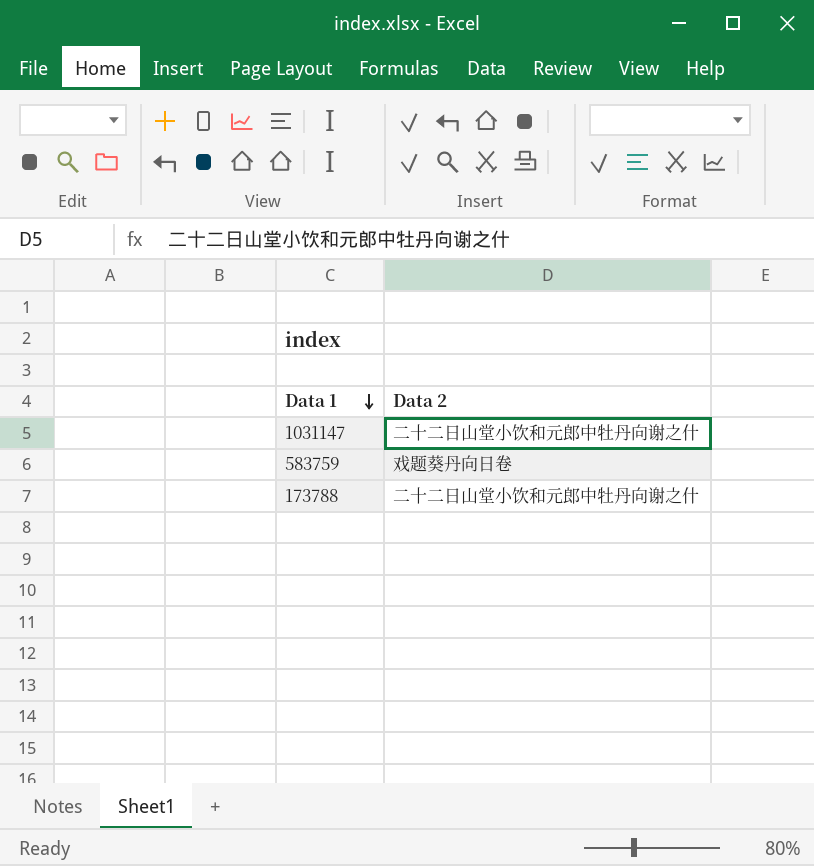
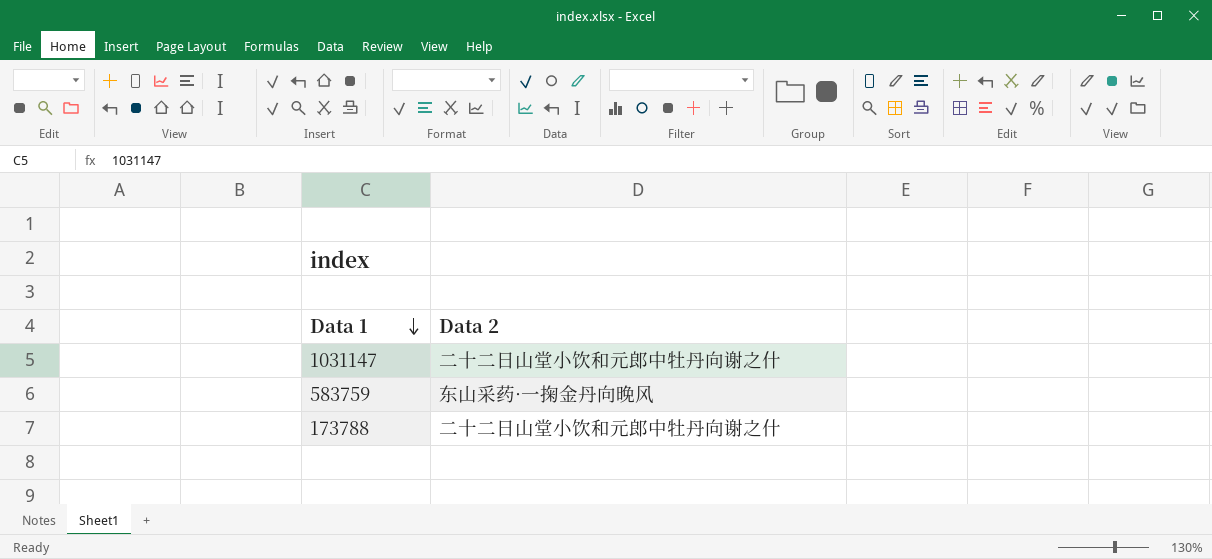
583759 | Data 2: 戏题葵丹向日卷 -> 东山采药·一掬金丹向晚风

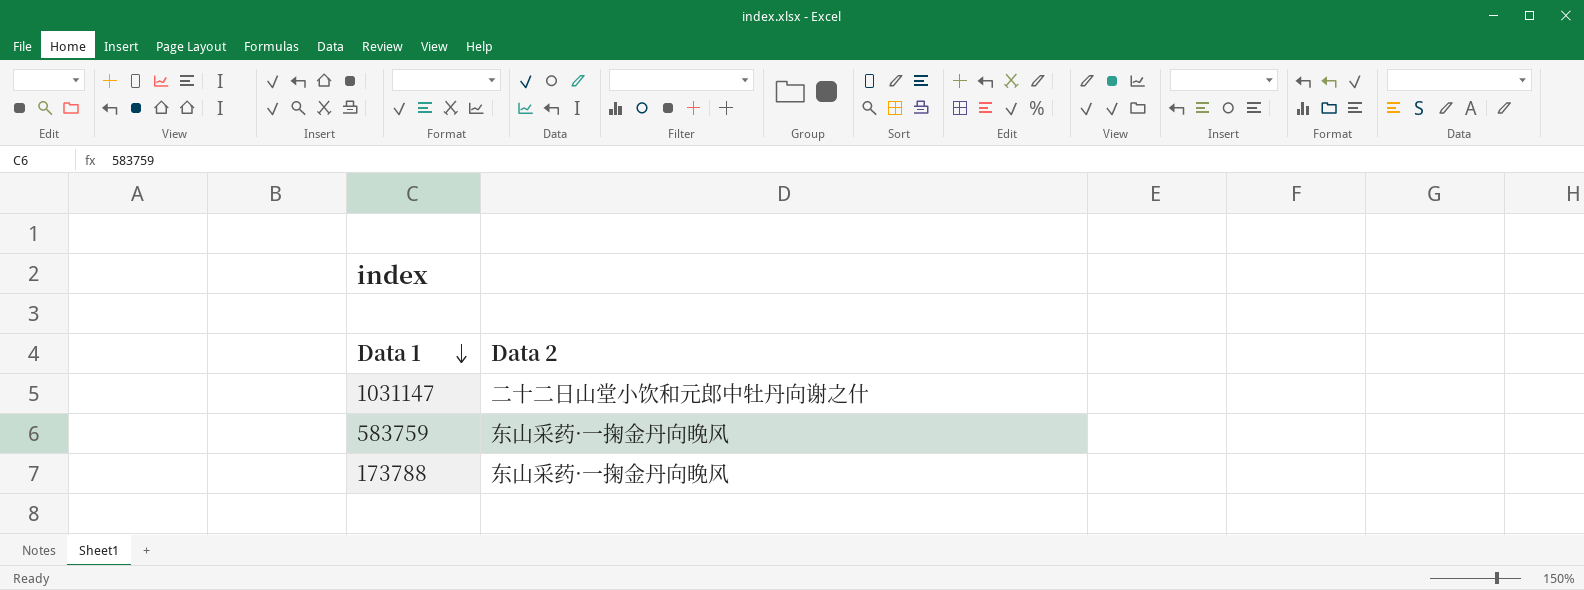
173788 | Data 2: 二十二日山堂小饮和元郎中牡丹向谢之什 -> 东山采药·一掬金丹向晚风

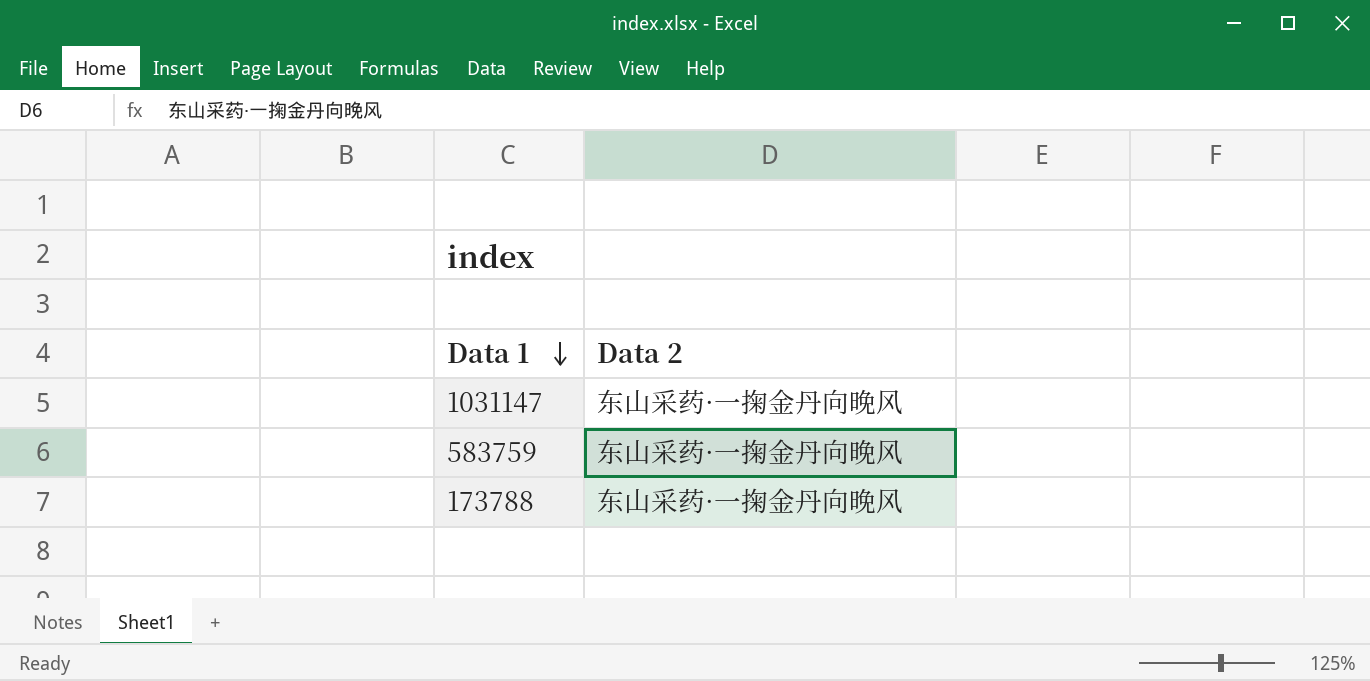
1031147 | Data 2: 二十二日山堂小饮和元郎中牡丹向谢之什 -> 东山采药·一掬金丹向晚风

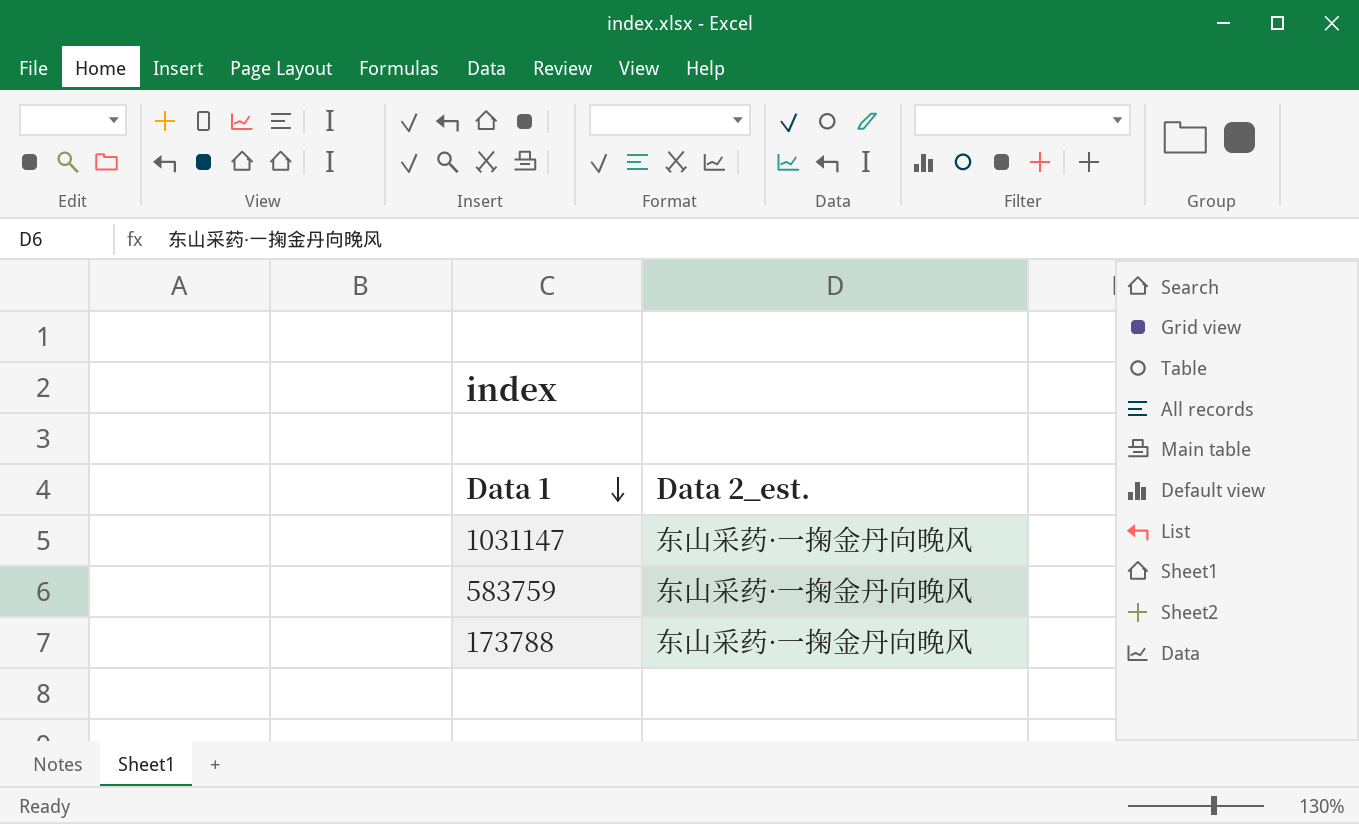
column name: Data 2 -> Data 2_est.

